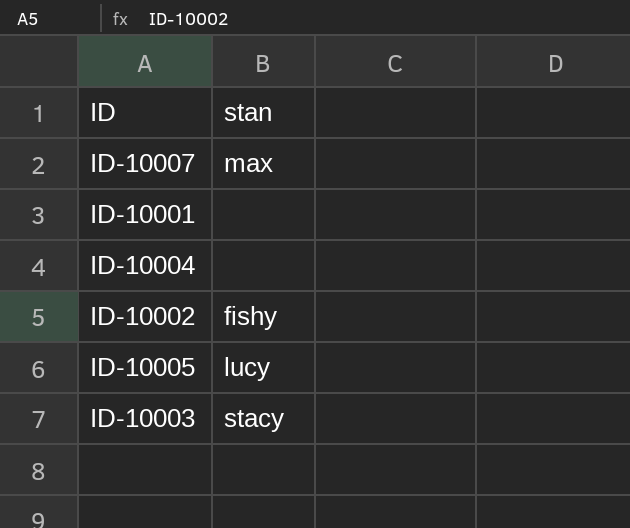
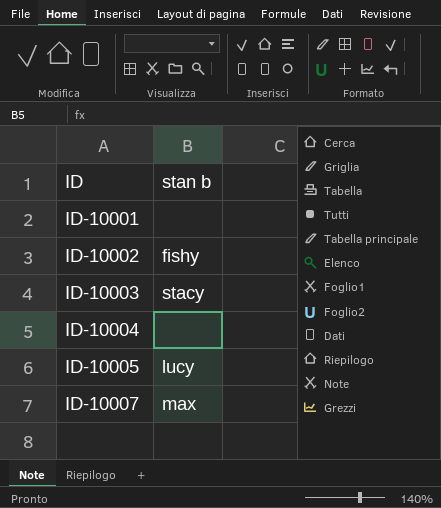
row order: none -> ID ascending
column name: stan -> stan b

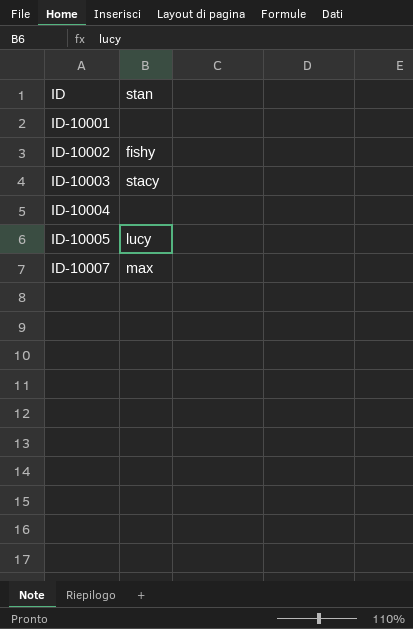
column name: stan b -> stan

